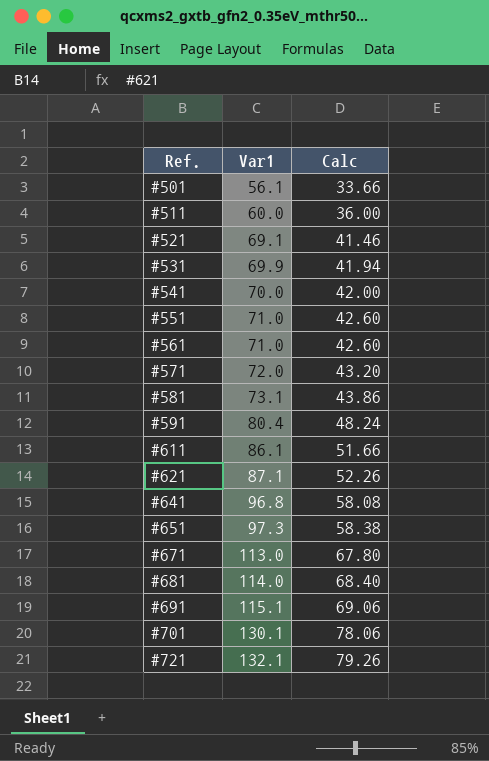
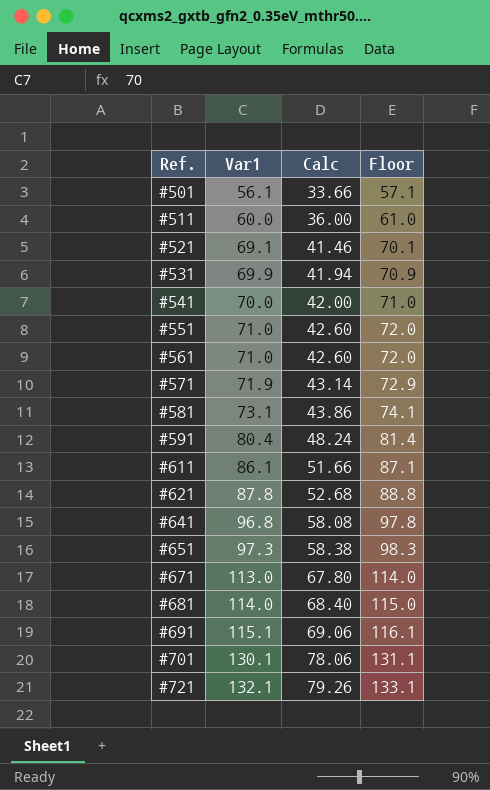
column Floor | formula: none -> [Var1] + 1
#571 | Var1: 72.0 -> 71.9
#571 | Calc: 43.20 -> 43.14
#621 | Var1: 87.1 -> 87.8
#621 | Calc: 52.26 -> 52.68

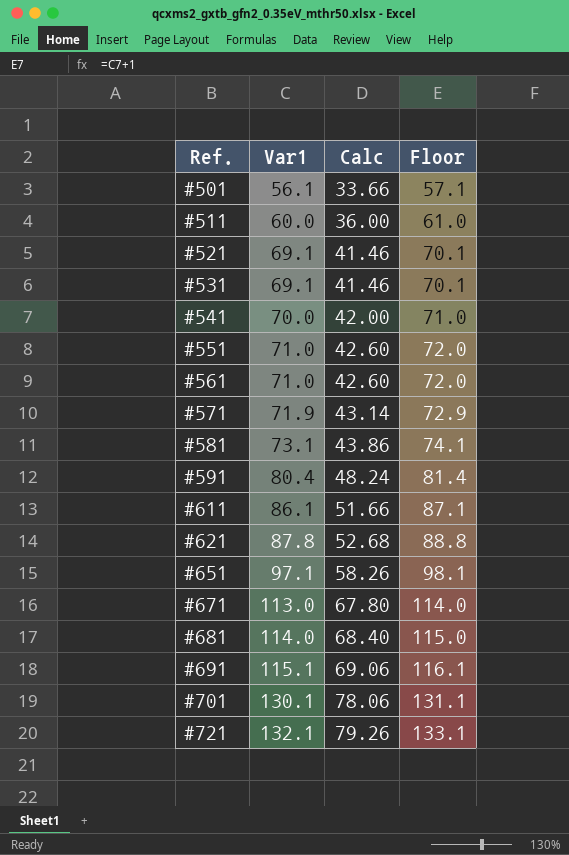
row #641: 96.8 | 58.08 | 97.8 -> none
#531 | Var1: 69.9 -> 69.1
#531 | Calc: 41.94 -> 41.46
#531 | Floor: 70.9 -> 70.1
#651 | Var1: 97.3 -> 97.1
#651 | Calc: 58.38 -> 58.26
#651 | Floor: 98.3 -> 98.1

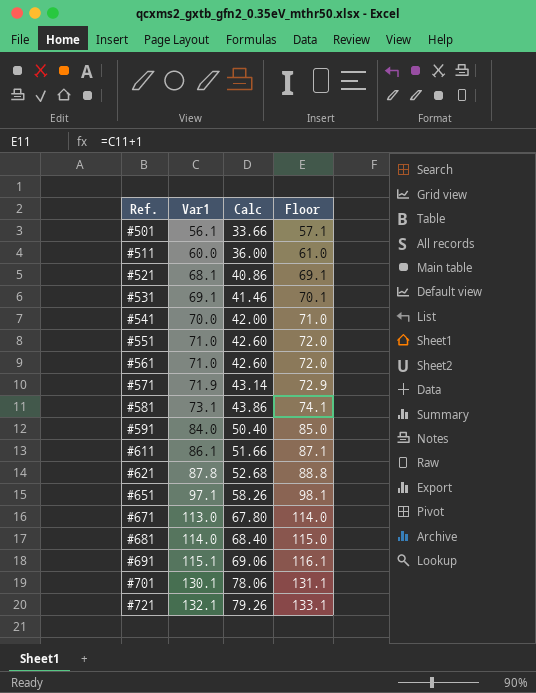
#521 | Var1: 69.1 -> 68.1
#521 | Calc: 41.46 -> 40.86
#521 | Floor: 70.1 -> 69.1
#591 | Var1: 80.4 -> 84.0
#591 | Calc: 48.24 -> 50.40
#591 | Floor: 81.4 -> 85.0

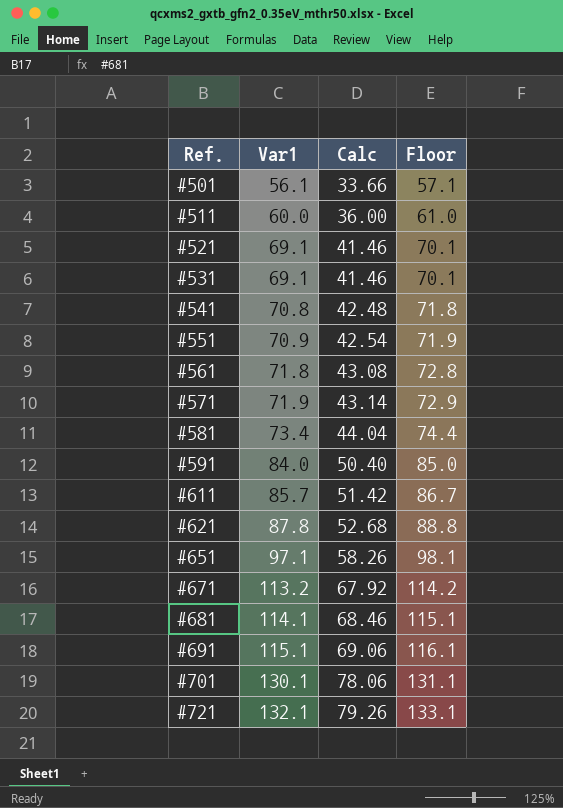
#521 | Var1: 68.1 -> 69.1
#521 | Calc: 40.86 -> 41.46
#521 | Floor: 69.1 -> 70.1
#541 | Var1: 70.0 -> 70.8
#541 | Calc: 42.00 -> 42.48
#541 | Floor: 71.0 -> 71.8
#551 | Var1: 71.0 -> 70.9
#551 | Calc: 42.60 -> 42.54
#551 | Floor: 72.0 -> 71.9
#561 | Var1: 71.0 -> 71.8
#561 | Calc: 42.60 -> 43.08
#561 | Floor: 72.0 -> 72.8
#581 | Var1: 73.1 -> 73.4
#581 | Calc: 43.86 -> 44.04
#581 | Floor: 74.1 -> 74.4
#611 | Var1: 86.1 -> 85.7
#611 | Calc: 51.66 -> 51.42
#611 | Floor: 87.1 -> 86.7
#671 | Var1: 113.0 -> 113.2
#671 | Calc: 67.80 -> 67.92
#671 | Floor: 114.0 -> 114.2
#681 | Var1: 114.0 -> 114.1
#681 | Calc: 68.40 -> 68.46
#681 | Floor: 115.0 -> 115.1

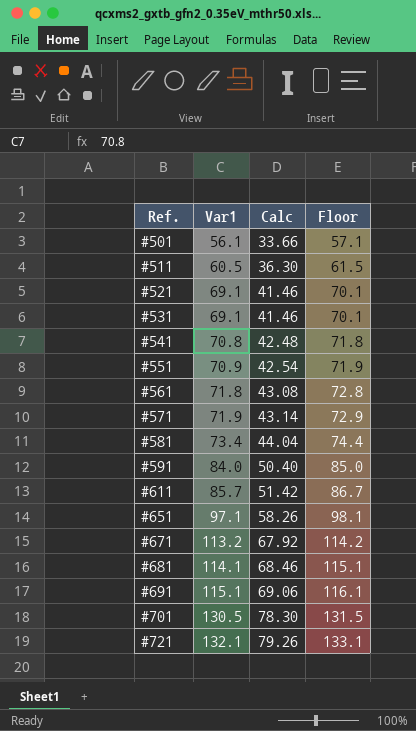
row #621: 87.8 | 52.68 | 88.8 -> none
#511 | Var1: 60.0 -> 60.5
#511 | Calc: 36.00 -> 36.30
#511 | Floor: 61.0 -> 61.5
#701 | Var1: 130.1 -> 130.5
#701 | Calc: 78.06 -> 78.30
#701 | Floor: 131.1 -> 131.5

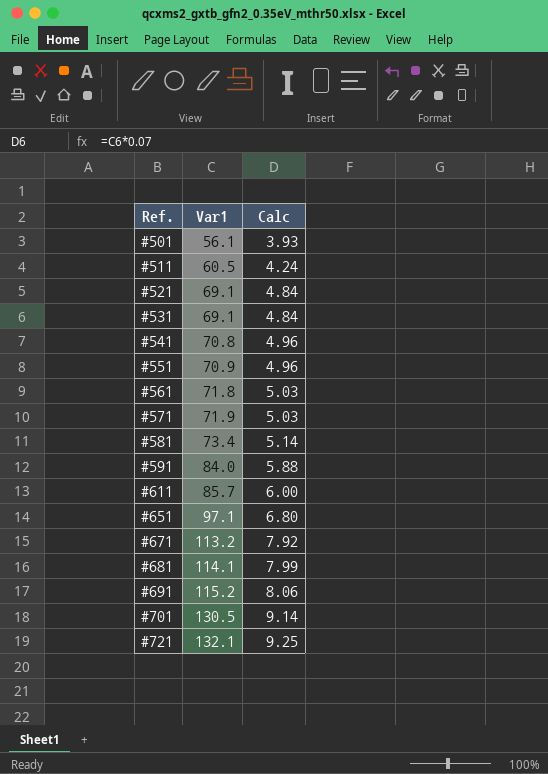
column Floor | formula: [Var1] + 1 -> none
column Calc | formula: [Var1] * 0.6 -> [Var1] * 0.07
#691 | Var1: 115.1 -> 115.2

